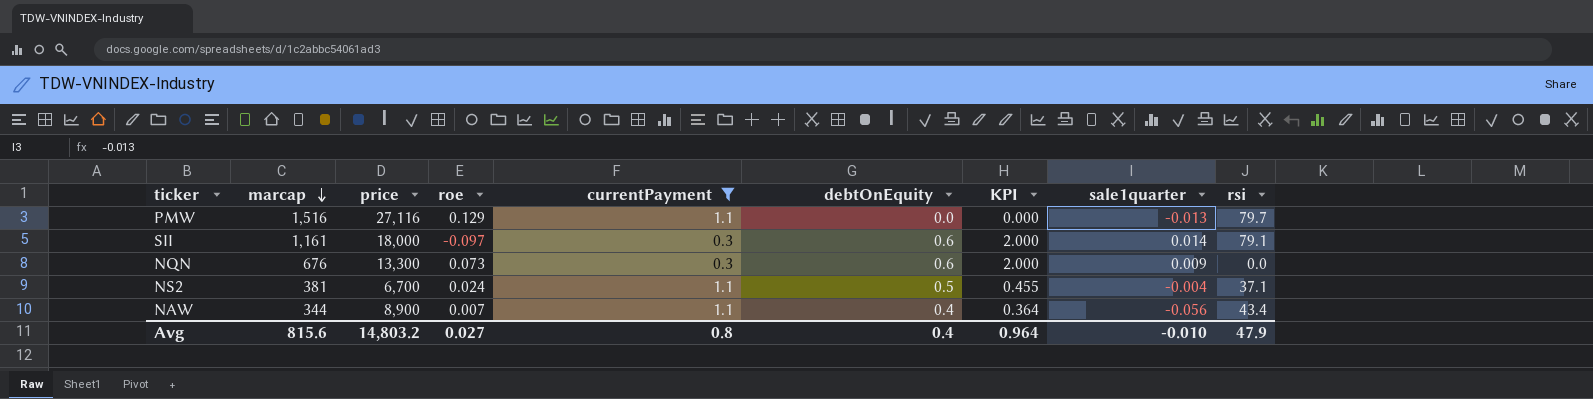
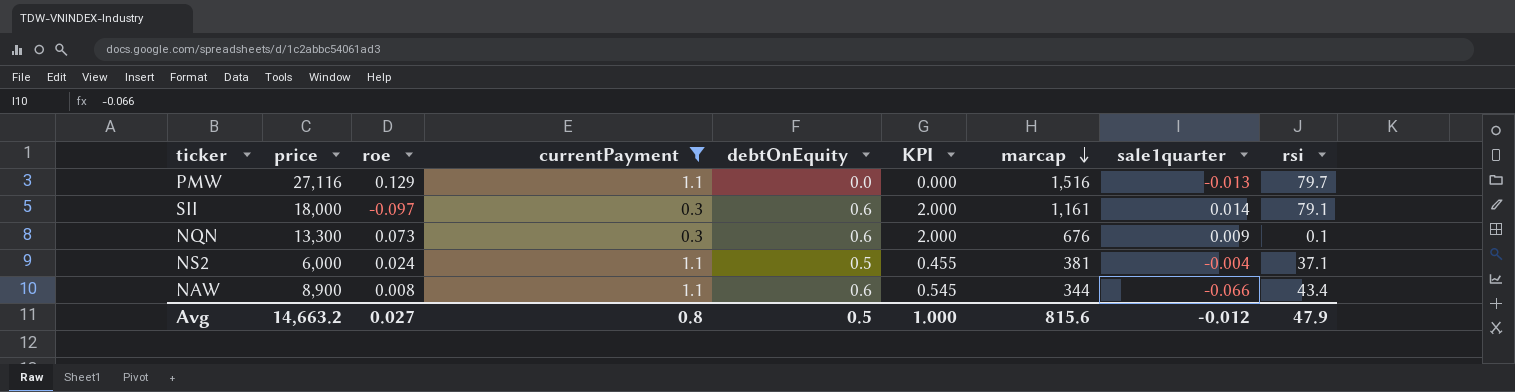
column marcap | position: 2 -> 7
NQN | rsi: 0.0 -> 0.1
NS2 | price: 6,700 -> 6,000
NAW | roe: 0.007 -> 0.008
NAW | debtOnEquity: 0.4 -> 0.6
NAW | KPI: 0.364 -> 0.545
NAW | sale1quarter: -0.056 -> -0.066
Avg | price: 14,803.2 -> 14,663.2
Avg | debtOnEquity: 0.4 -> 0.5
Avg | KPI: 0.964 -> 1.000
Avg | sale1quarter: -0.010 -> -0.012

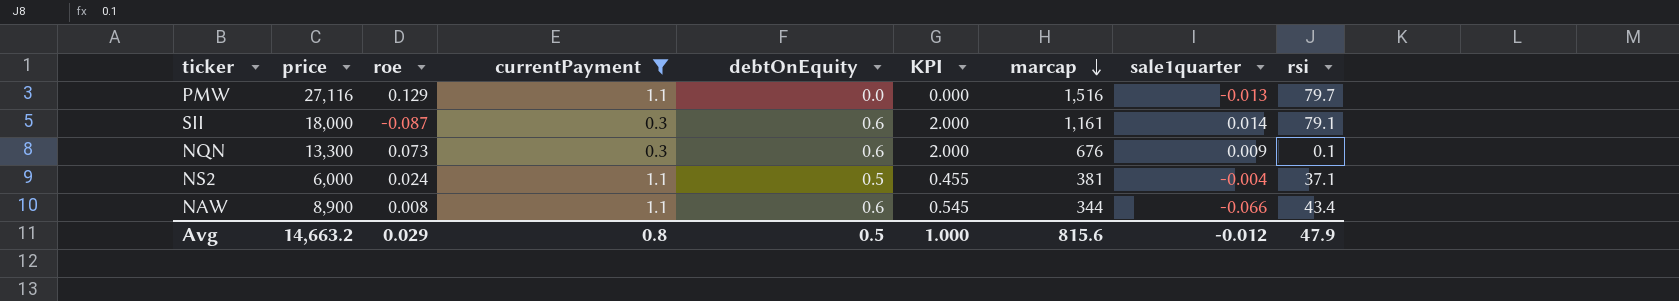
SII | roe: -0.097 -> -0.087
Avg | roe: 0.027 -> 0.029

